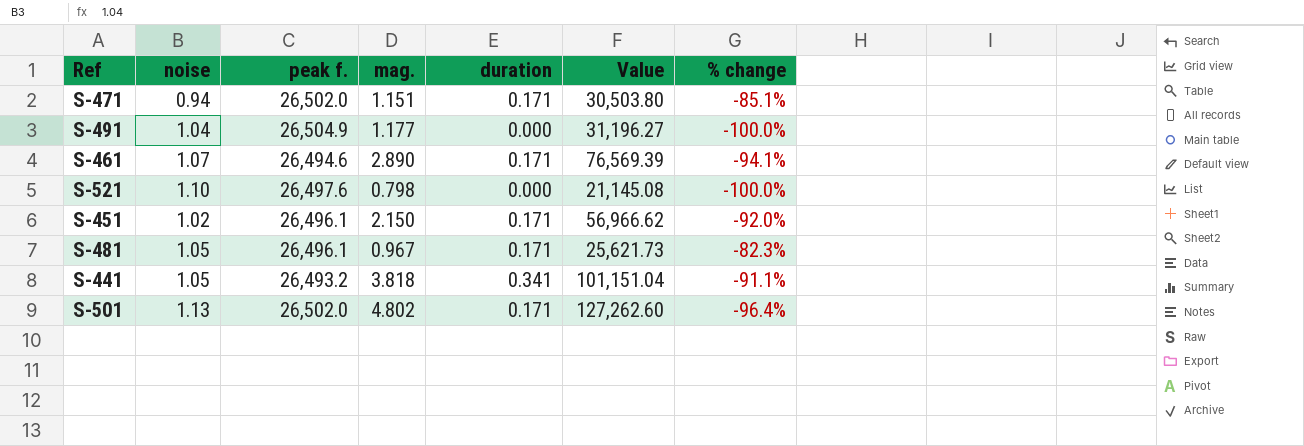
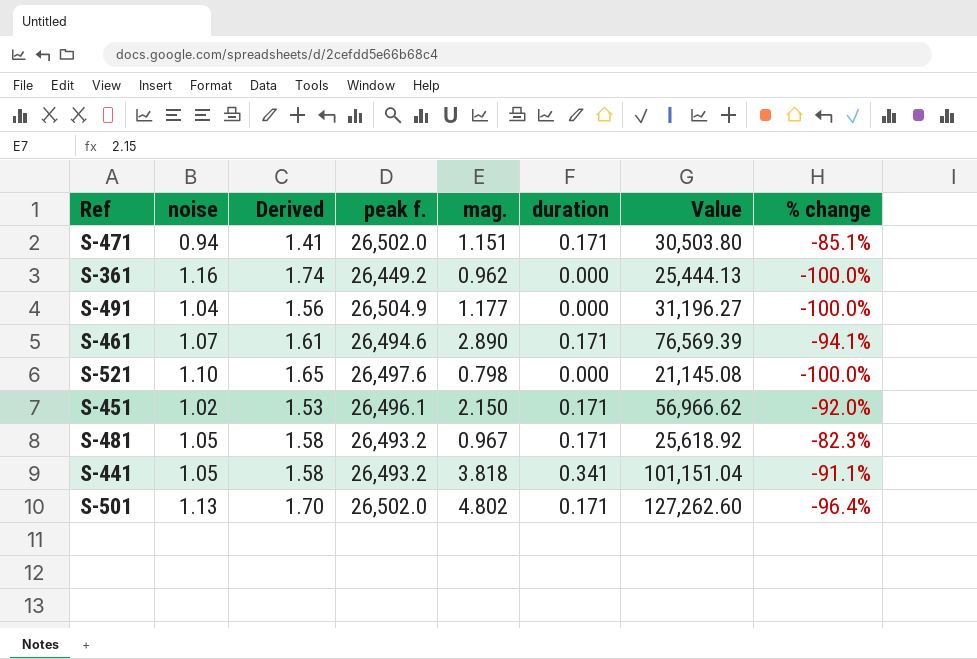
column Derived | formula: none -> [noise] * 1.5
row S-361: none -> 1.16 | 1.74 | 26,449.2 | 0.962 | 0.000 | 25,444.13 | -100.0%
S-481 | peak f.: 26,496.1 -> 26,493.2
S-481 | Value: 25,621.73 -> 25,618.92

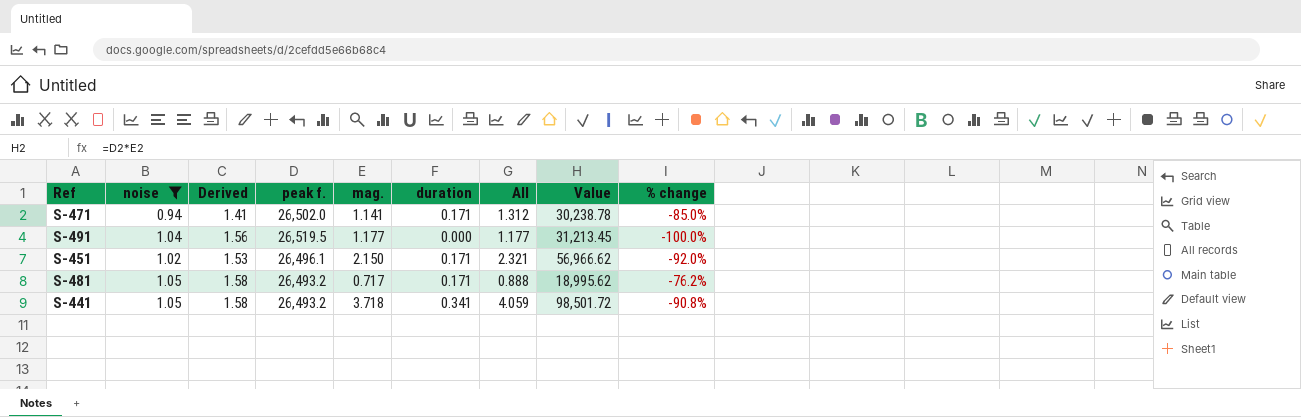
filter: none -> noise <= 1.05
column All | formula: none -> [mag.] + [duration]
S-471 | mag.: 1.151 -> 1.141
S-471 | Value: 30,503.80 -> 30,238.78
S-471 | % change: -85.1% -> -85.0%
S-491 | peak f.: 26,504.9 -> 26,519.5
S-491 | Value: 31,196.27 -> 31,213.45
S-481 | mag.: 0.967 -> 0.717
S-481 | Value: 25,618.92 -> 18,995.62
S-481 | % change: -82.3% -> -76.2%
S-441 | mag.: 3.818 -> 3.718
S-441 | Value: 101,151.04 -> 98,501.72
S-441 | % change: -91.1% -> -90.8%

